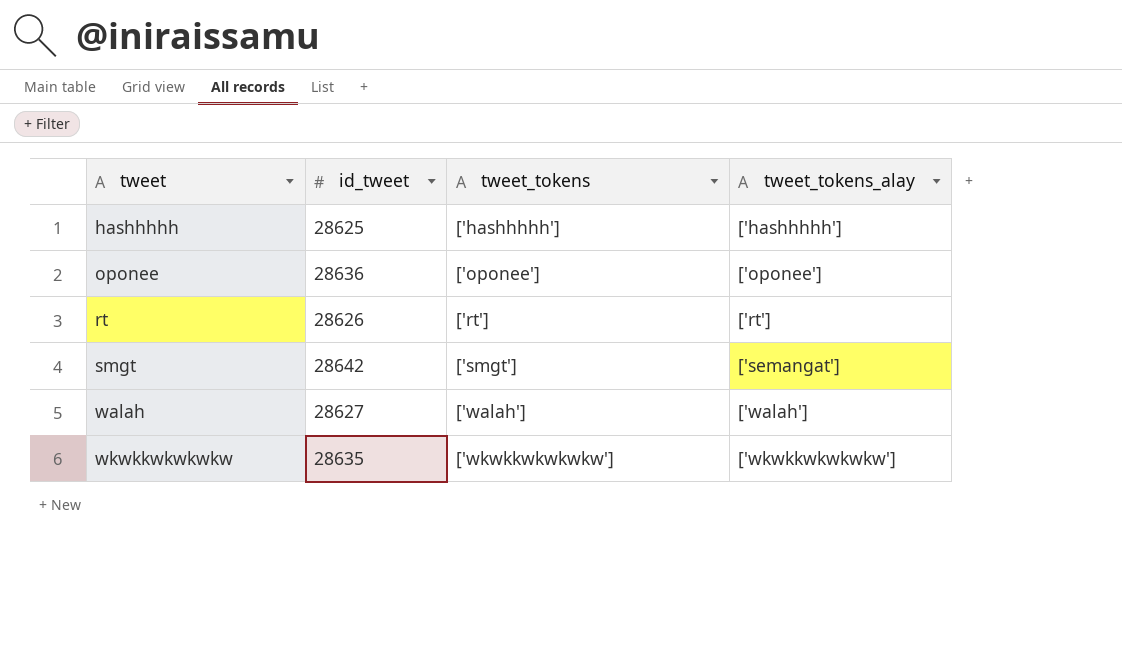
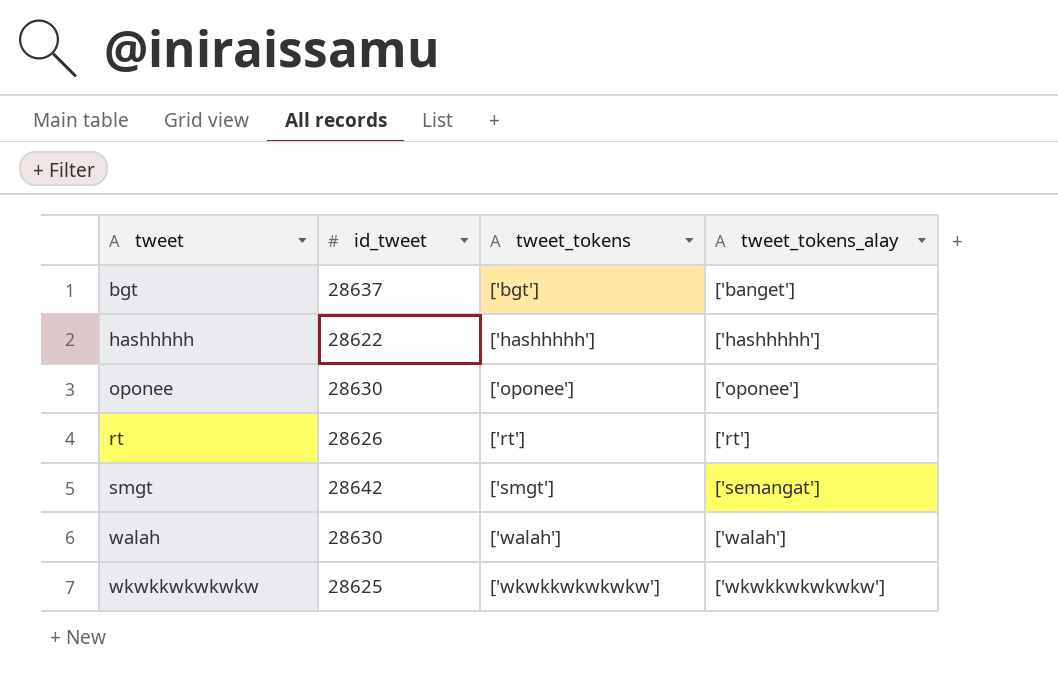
row bgt: none -> 28637 | ['bgt'] | ['banget']
hashhhhh | id_tweet: 28625 -> 28622
oponee | id_tweet: 28636 -> 28630
walah | id_tweet: 28627 -> 28630
wkwkkwkwkwkw | id_tweet: 28635 -> 28625

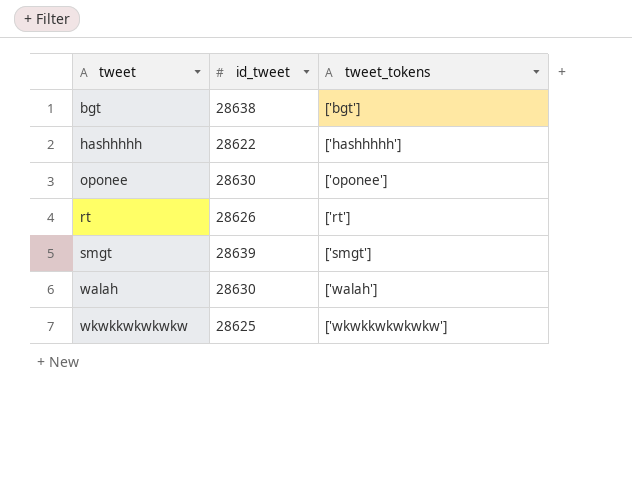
column tweet_tokens_alay | position: 4 -> none
bgt | id_tweet: 28637 -> 28638
smgt | id_tweet: 28642 -> 28639

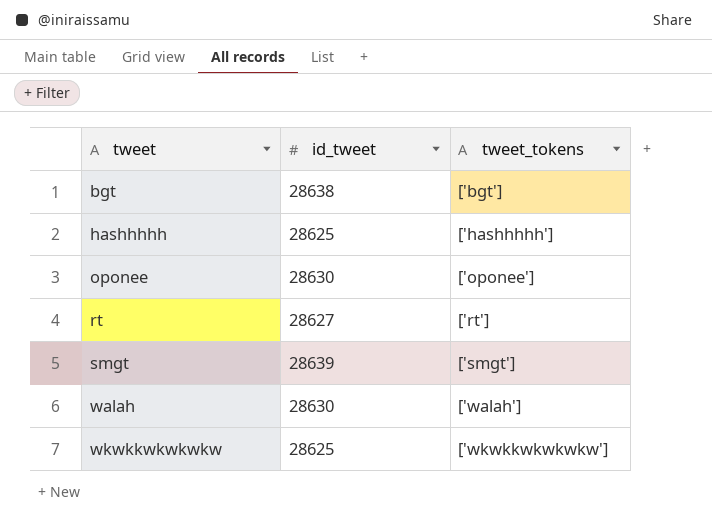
hashhhhh | id_tweet: 28622 -> 28625
rt | id_tweet: 28626 -> 28627

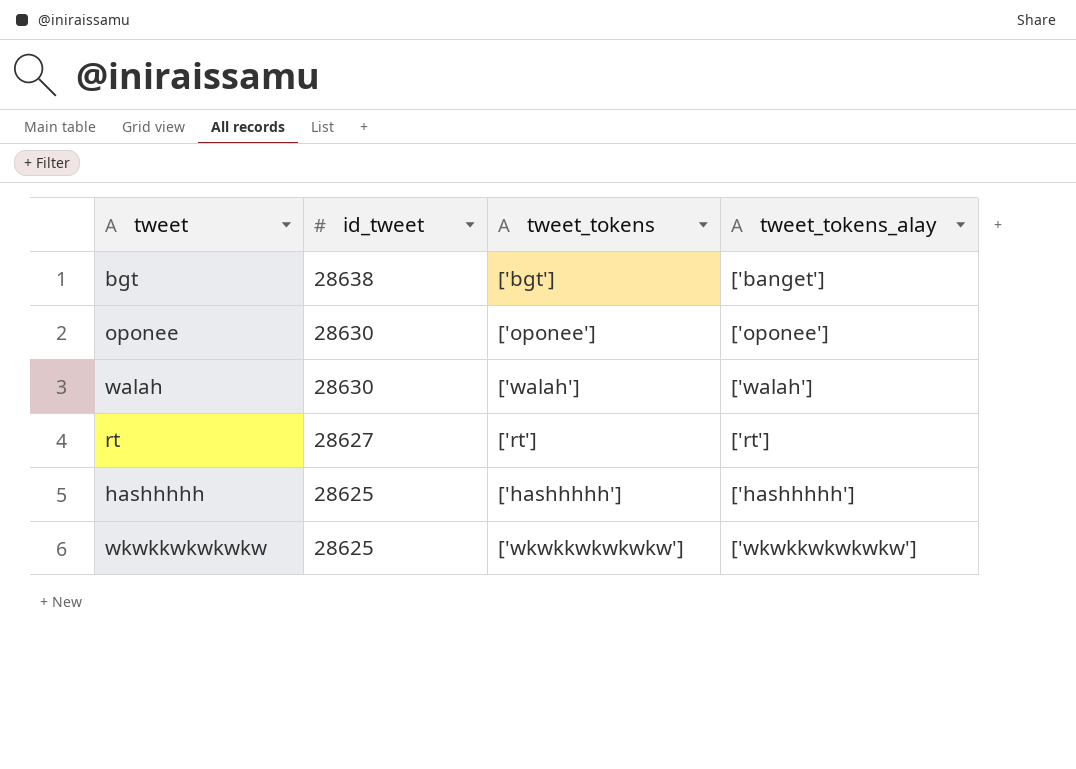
row order: tweet ascending -> id_tweet descending
column tweet_tokens_alay | position: none -> 4
row smgt: 28639 | ['smgt'] -> none

